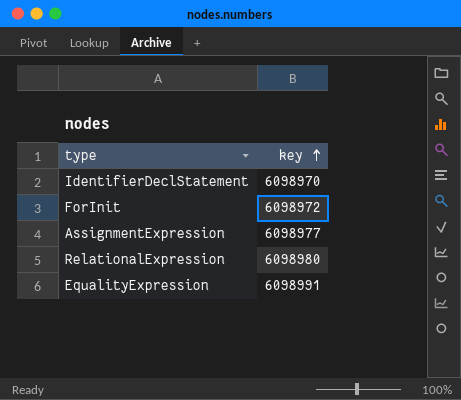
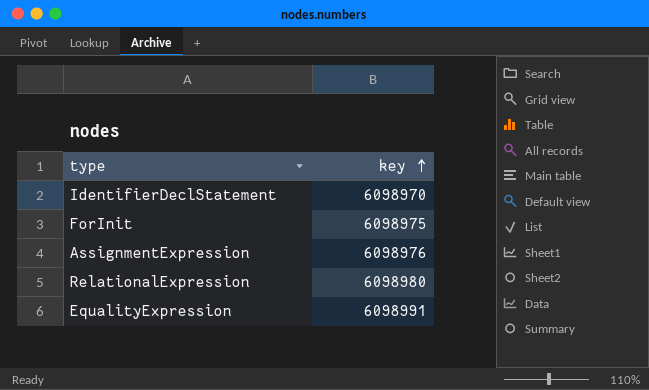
ForInit | key: 6098972 -> 6098975
AssignmentExpression | key: 6098977 -> 6098976

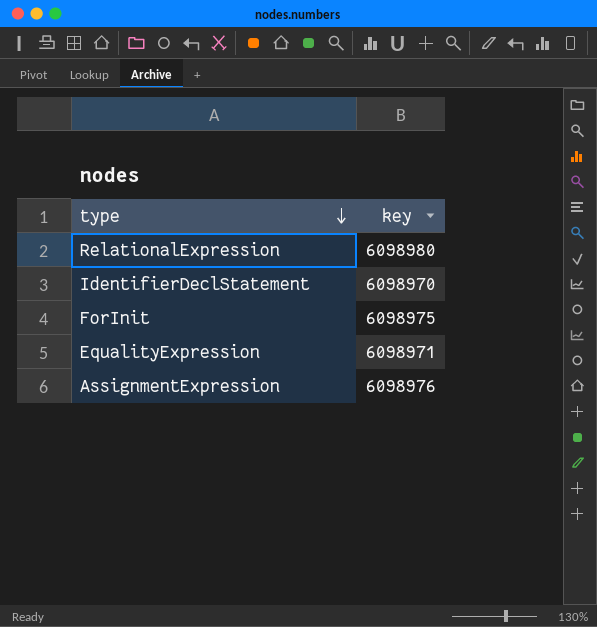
row order: key ascending -> type descending
EqualityExpression | key: 6098991 -> 6098971

